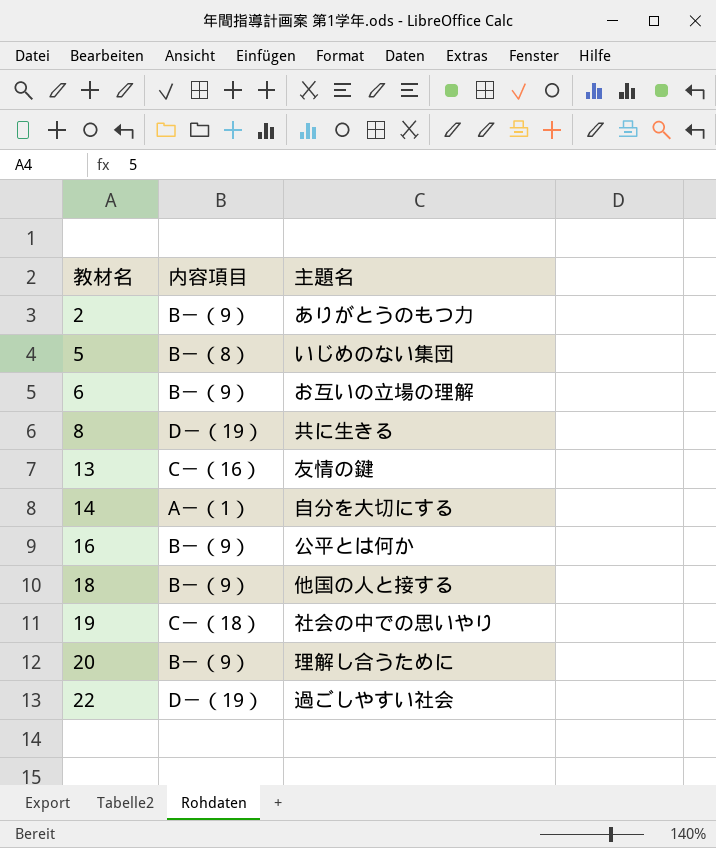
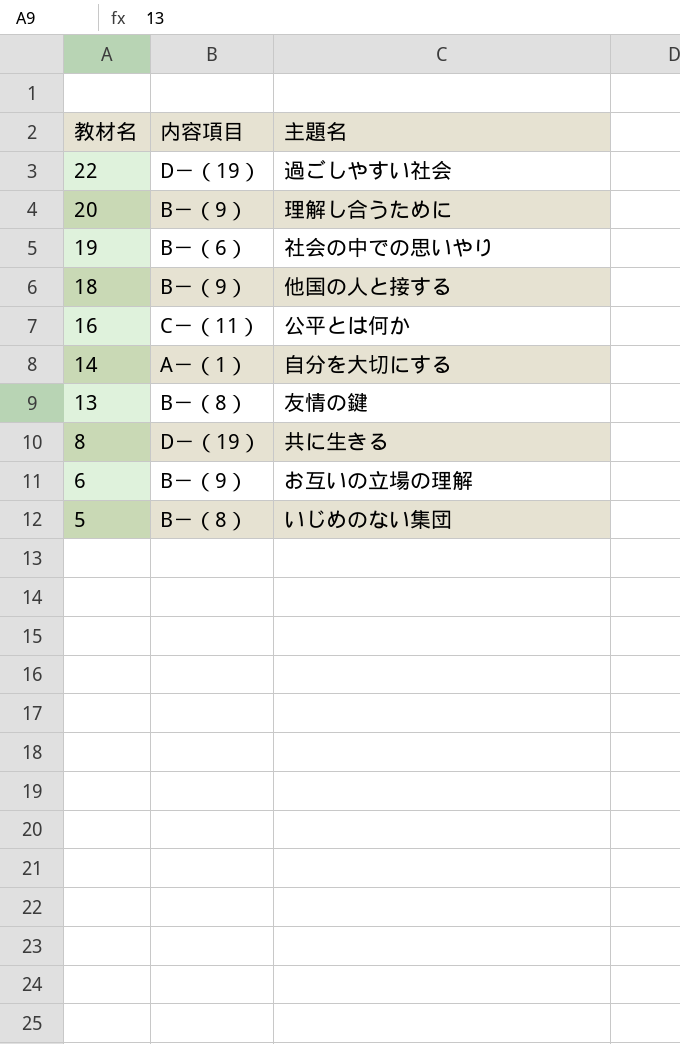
row order: 教材名 ascending -> 教材名 descending
row 2: B－（9） | ありがとうのもつ力 -> none
19 | 内容項目: C－（18） -> B－（6）
16 | 内容項目: B－（9） -> C－（11）
13 | 内容項目: C－（16） -> B－（8）

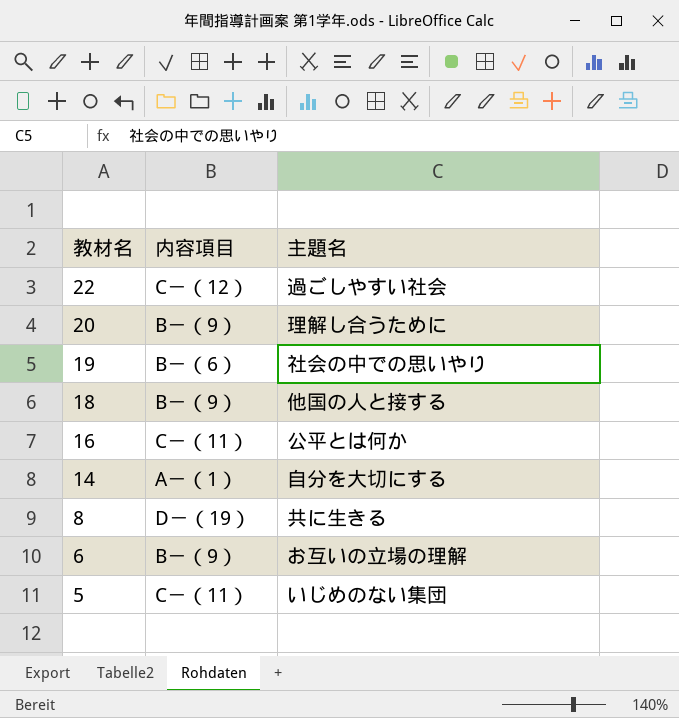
row 13: B－（8） | 友情の鍵 -> none
22 | 内容項目: D－（19） -> C－（12）
5 | 内容項目: B－（8） -> C－（11）

